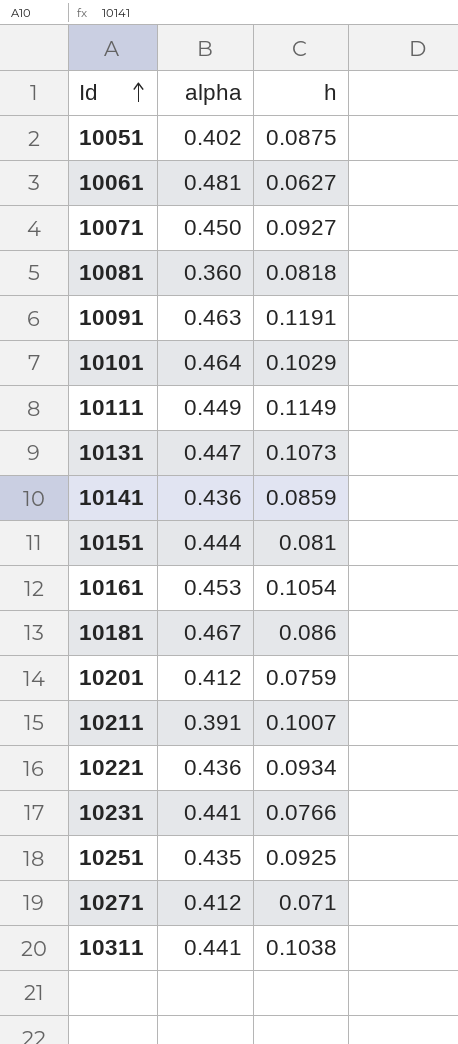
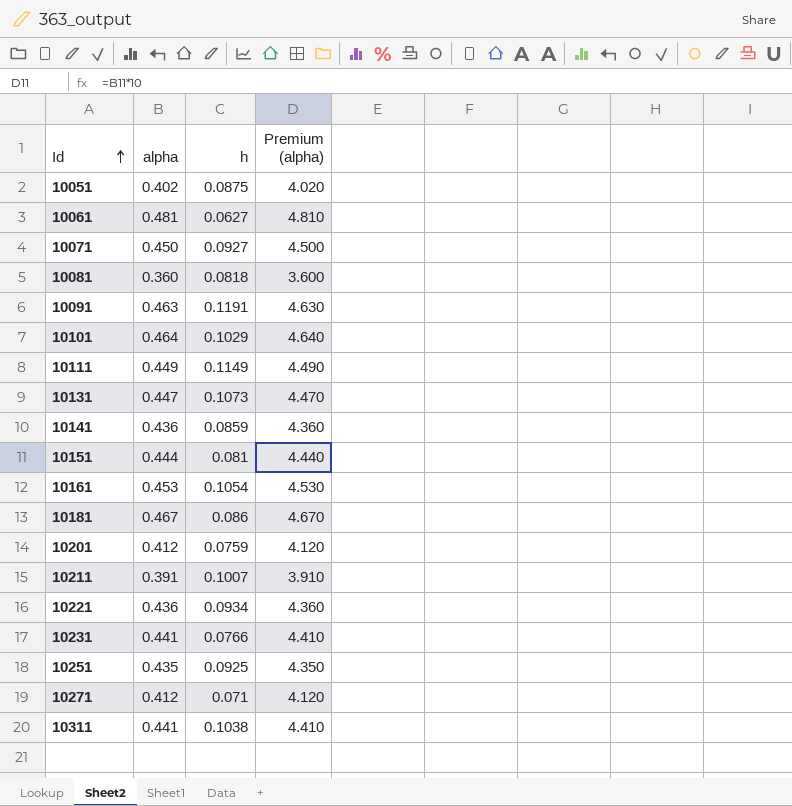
column Premium (alpha) | formula: none -> [alpha] * 10

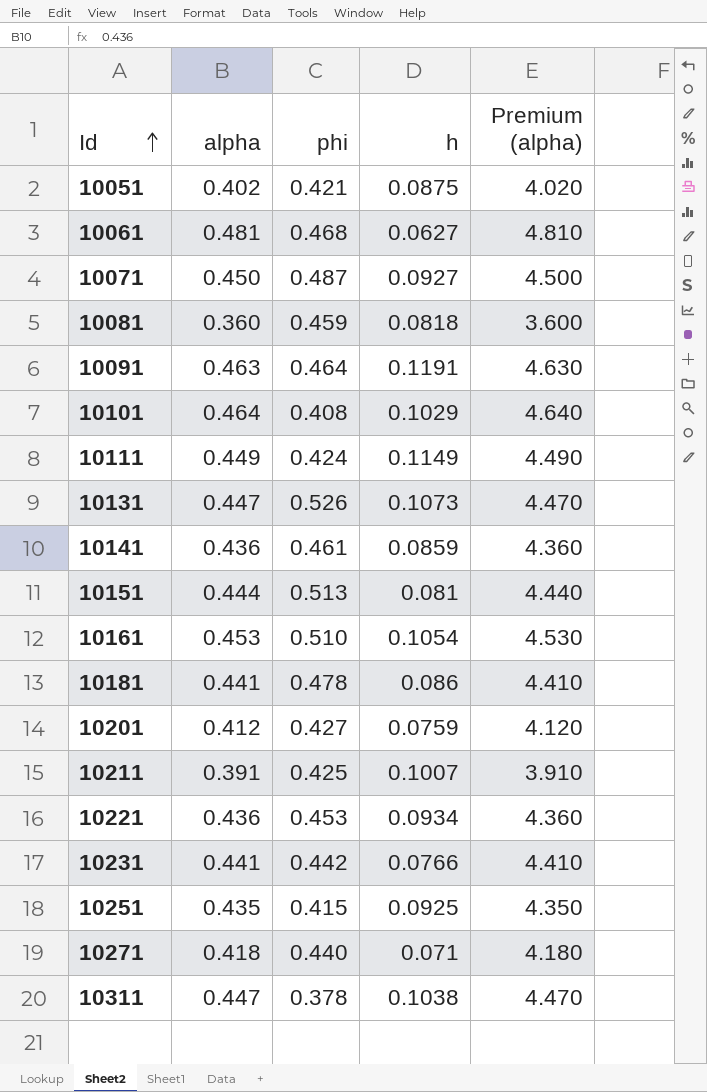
column phi | position: none -> 3
10181 | alpha: 0.467 -> 0.441
10181 | Premium (alpha): 4.670 -> 4.410
10271 | alpha: 0.412 -> 0.418
10271 | Premium (alpha): 4.120 -> 4.180
10311 | alpha: 0.441 -> 0.447
10311 | Premium (alpha): 4.410 -> 4.470

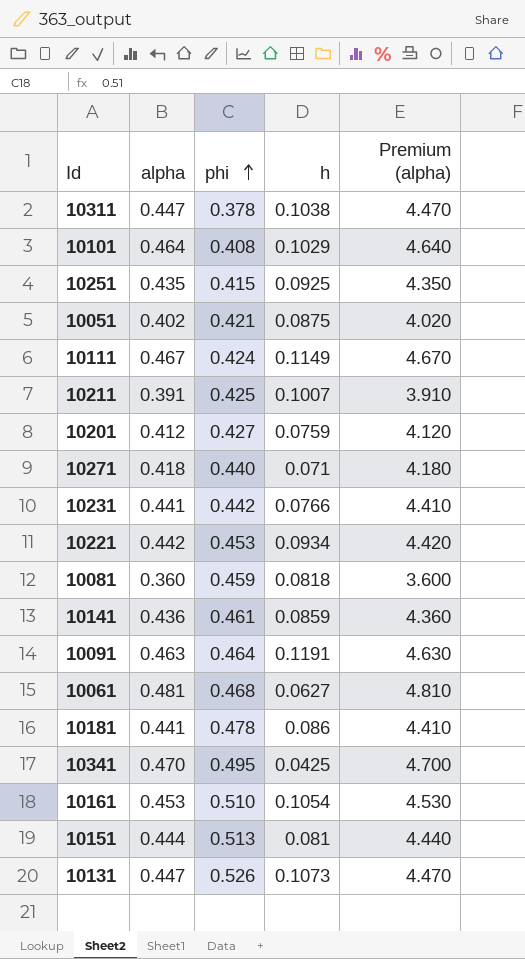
row order: Id ascending -> phi ascending
row 10071: 0.450 | 0.487 | 0.0927 | 4.500 -> none
10111 | alpha: 0.449 -> 0.467
10111 | Premium (alpha): 4.490 -> 4.670
10221 | alpha: 0.436 -> 0.442
10221 | Premium (alpha): 4.360 -> 4.420
row 10341: none -> 0.470 | 0.495 | 0.0425 | 4.700

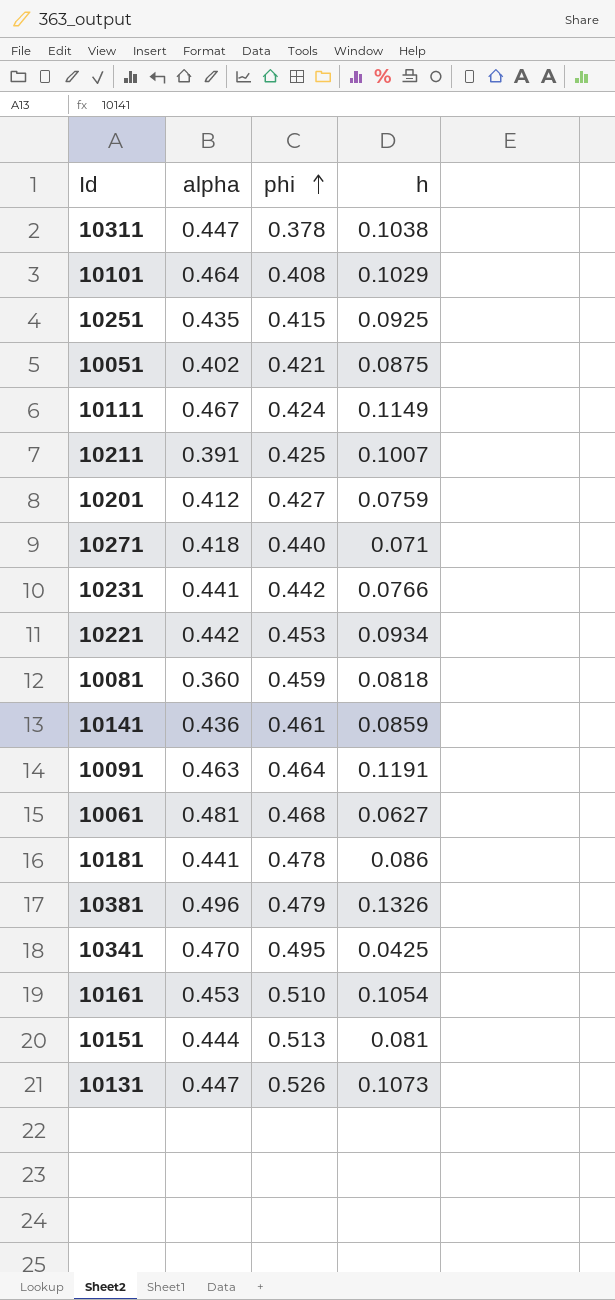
column Premium (alpha) | formula: [alpha] * 10 -> none
row 10381: none -> 0.496 | 0.479 | 0.1326

